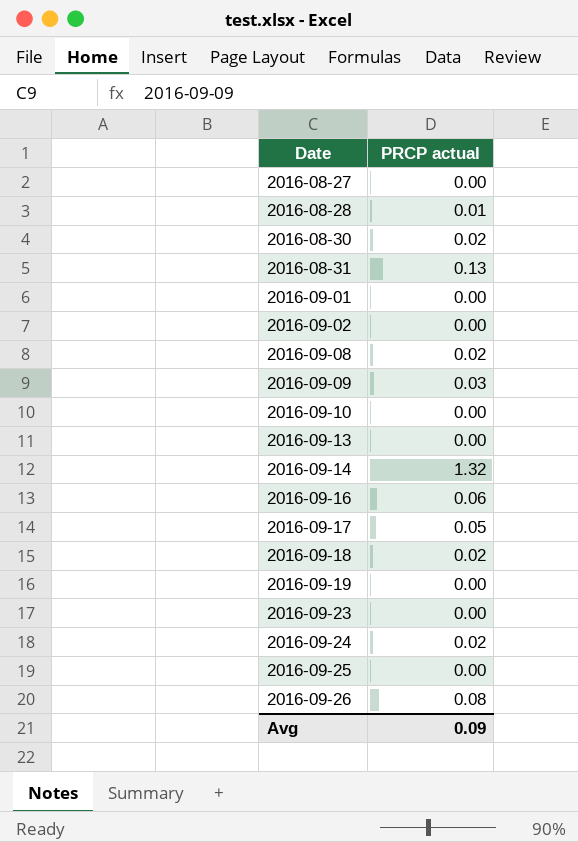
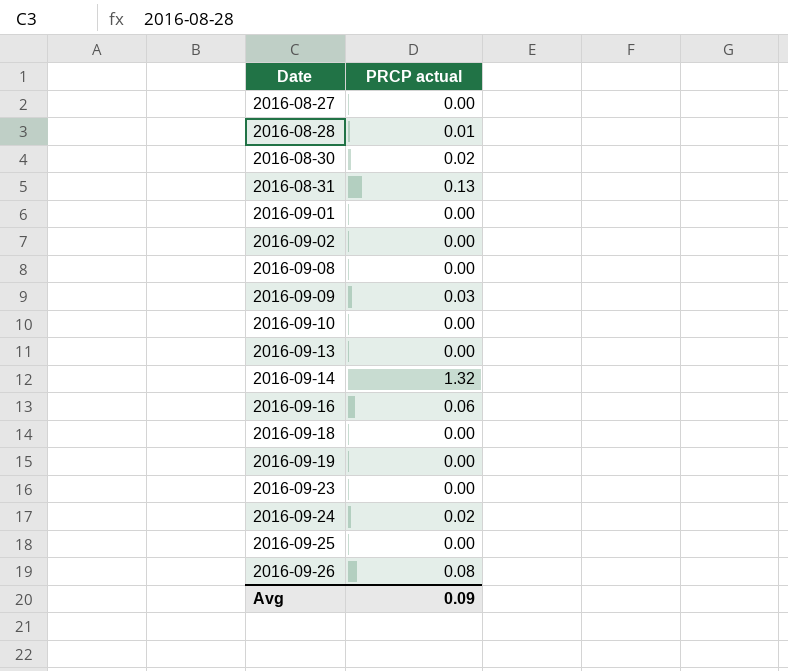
row 2016-09-17: 0.05 -> none
2016-09-08 | PRCP actual: 0.02 -> 0.00
2016-09-18 | PRCP actual: 0.02 -> 0.00

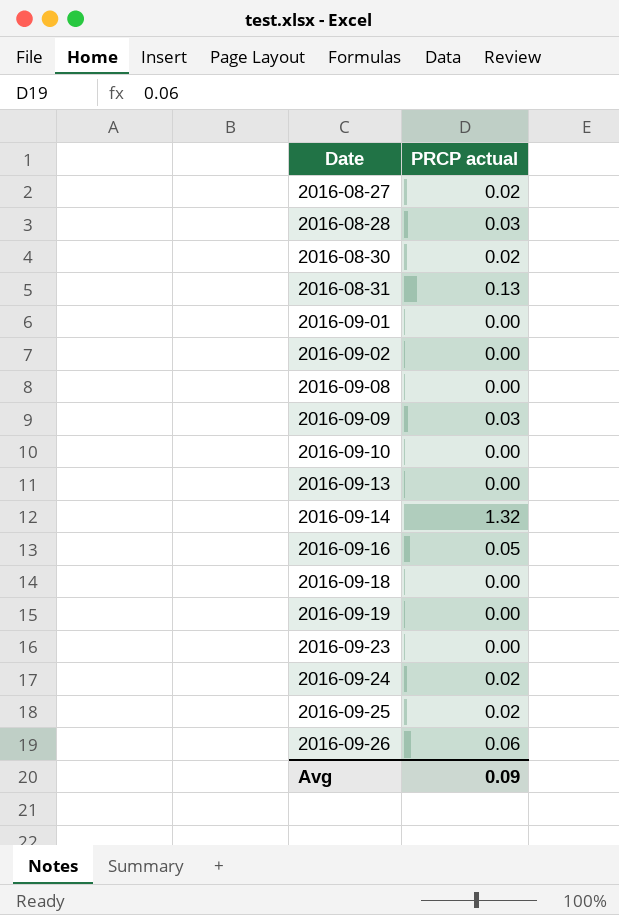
2016-08-27 | PRCP actual: 0.00 -> 0.02
2016-08-28 | PRCP actual: 0.01 -> 0.03
2016-09-16 | PRCP actual: 0.06 -> 0.05
2016-09-25 | PRCP actual: 0.00 -> 0.02
2016-09-26 | PRCP actual: 0.08 -> 0.06

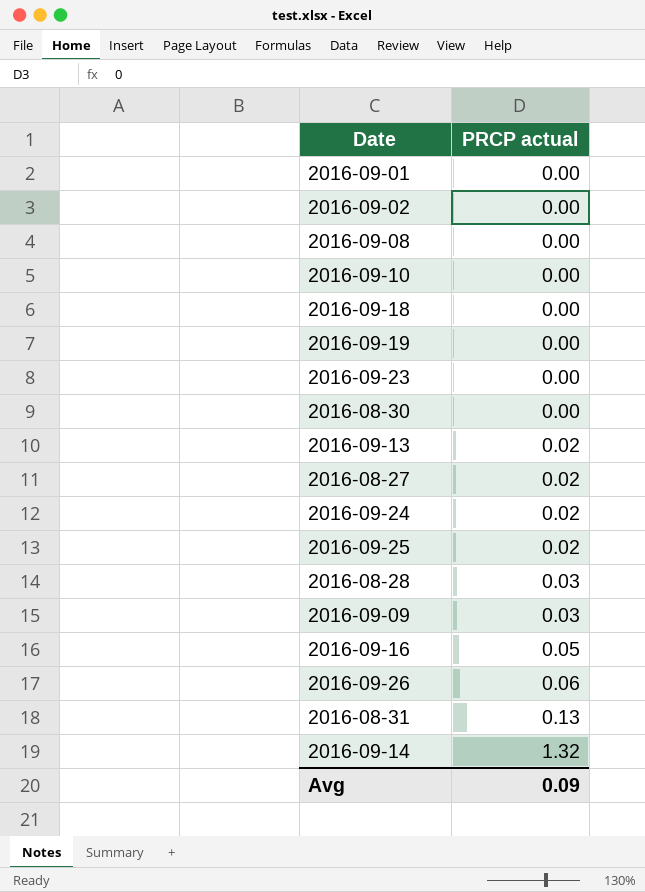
row order: Date ascending -> PRCP actual ascending
2016-08-30 | PRCP actual: 0.02 -> 0.00
2016-09-13 | PRCP actual: 0.00 -> 0.02

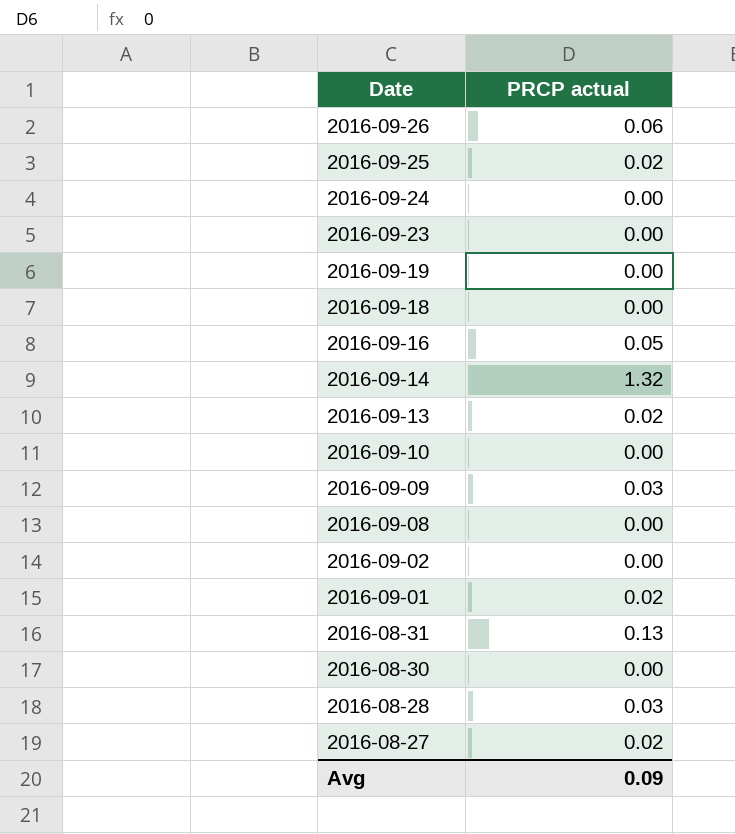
row order: PRCP actual ascending -> Date descending
2016-09-24 | PRCP actual: 0.02 -> 0.00
2016-09-01 | PRCP actual: 0.00 -> 0.02

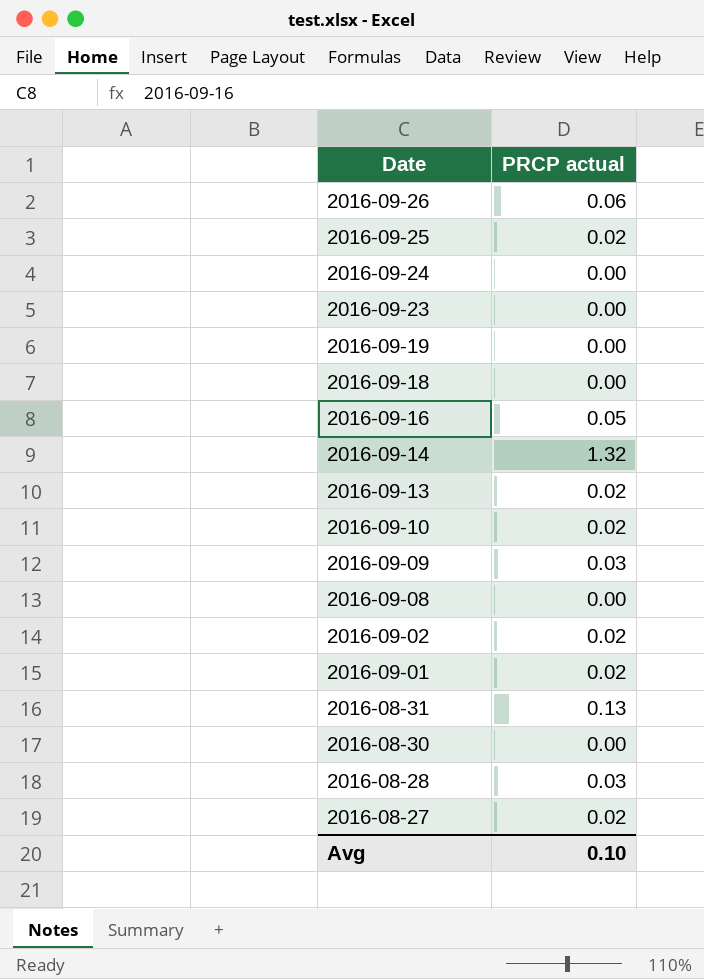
2016-09-10 | PRCP actual: 0.00 -> 0.02
2016-09-02 | PRCP actual: 0.00 -> 0.02
Avg | PRCP actual: 0.09 -> 0.10

